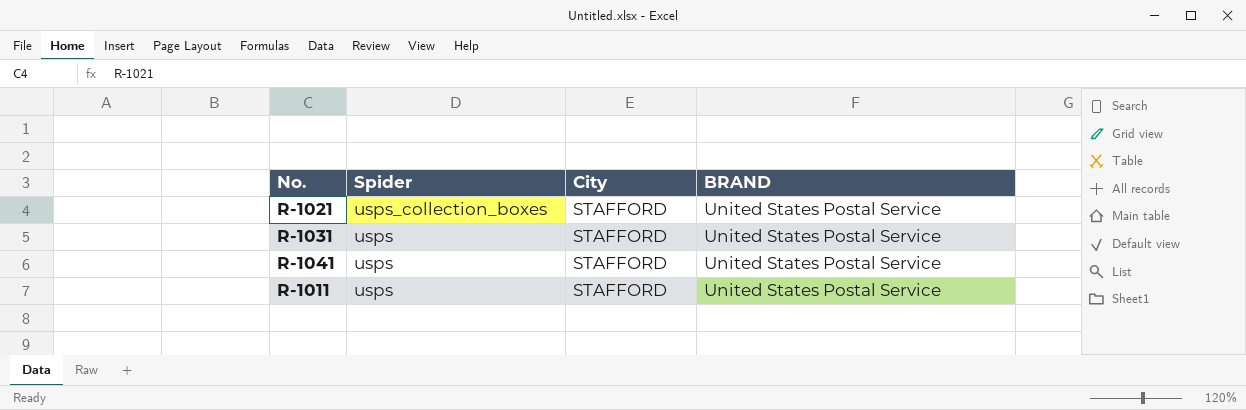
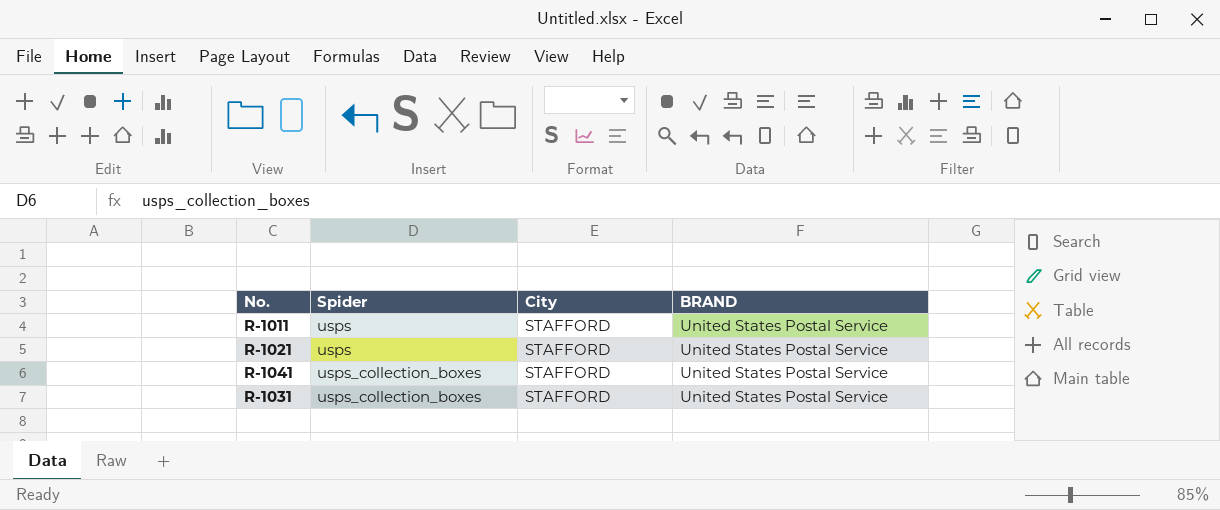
row order: Spider descending -> Spider ascending
R-1021 | Spider: usps_collection_boxes -> usps
R-1041 | Spider: usps -> usps_collection_boxes
R-1031 | Spider: usps -> usps_collection_boxes

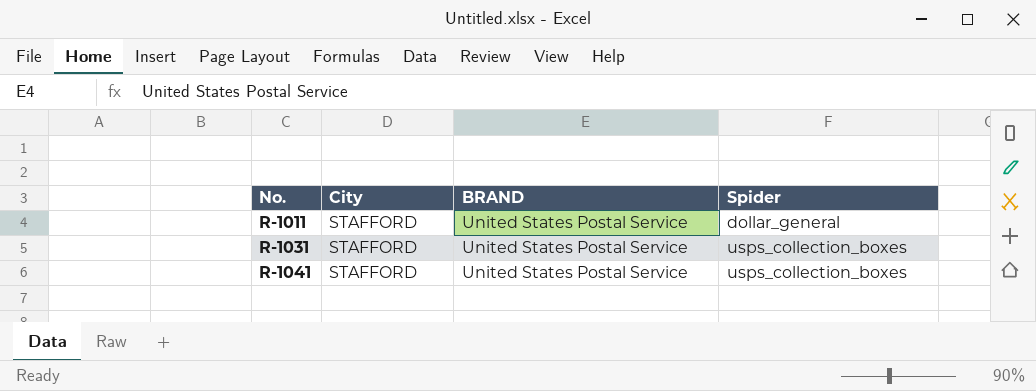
row order: Spider ascending -> No. ascending
column Spider | position: 2 -> 4
row R-1021: usps | STAFFORD | United States Postal Service -> none
R-1011 | Spider: usps -> dollar_general

